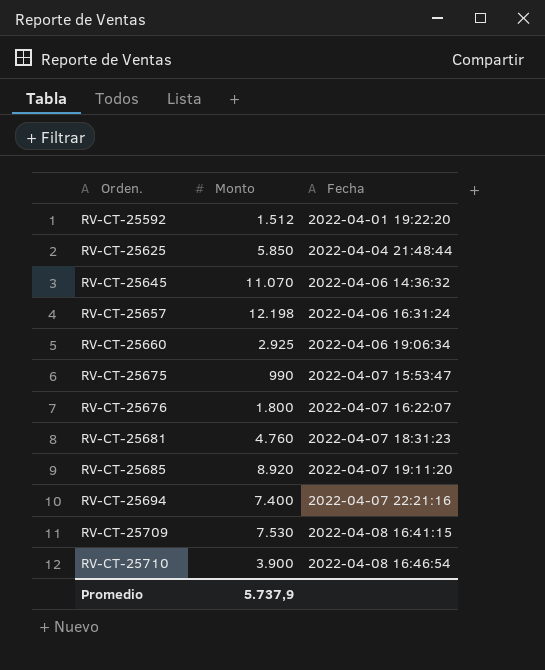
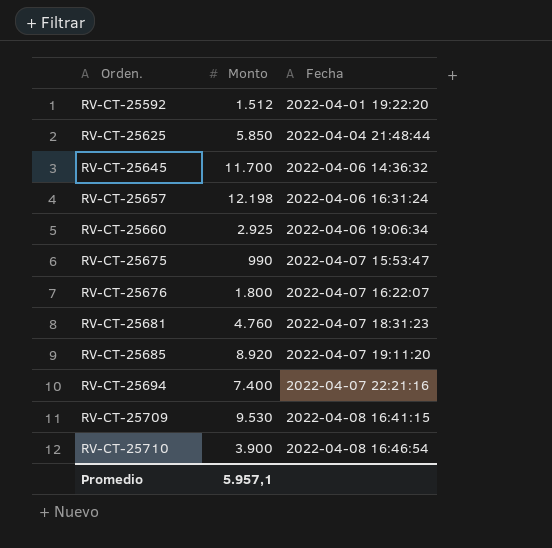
RV-CT-25645 | Monto: 11.070 -> 11.700
RV-CT-25709 | Monto: 7.530 -> 9.530
Promedio | Monto: 5.737,9 -> 5.957,1

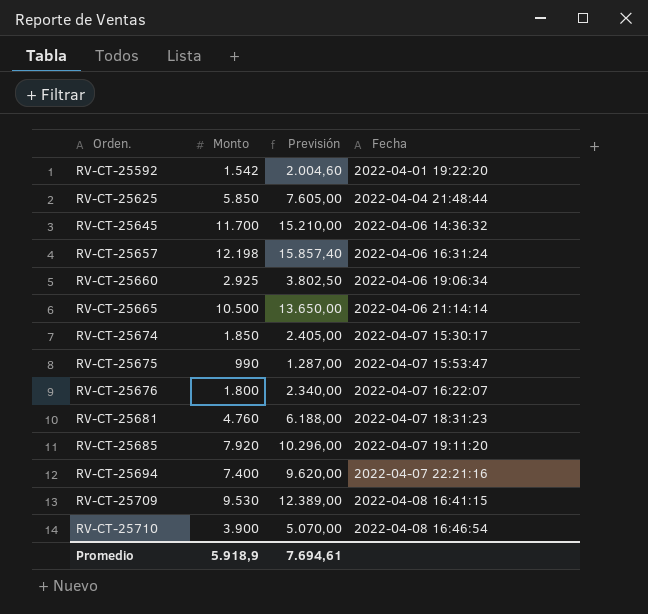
column Previsión | formula: none -> [Monto] * 1,3
RV-CT-25592 | Monto: 1.512 -> 1.542
row RV-CT-25665: none -> 10.500 | 13.650,00 | 2022-04-06 21:14:14
row RV-CT-25674: none -> 1.850 | 2.405,00 | 2022-04-07 15:30:17
RV-CT-25685 | Monto: 8.920 -> 7.920
Promedio | Monto: 5.957,1 -> 5.918,9

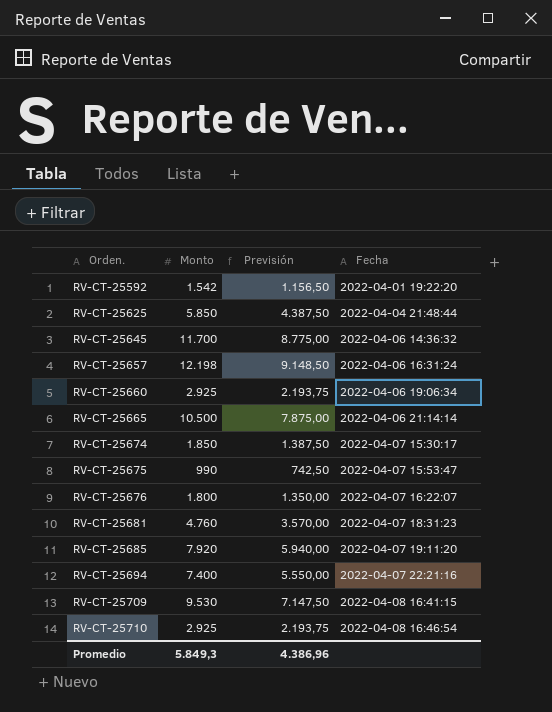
column Previsión | formula: [Monto] * 1,3 -> [Monto] * 0,75
RV-CT-25710 | Monto: 3.900 -> 2.925
Promedio | Monto: 5.918,9 -> 5.849,3
Promedio | Previsión: 7.694,61 -> 4.386,96

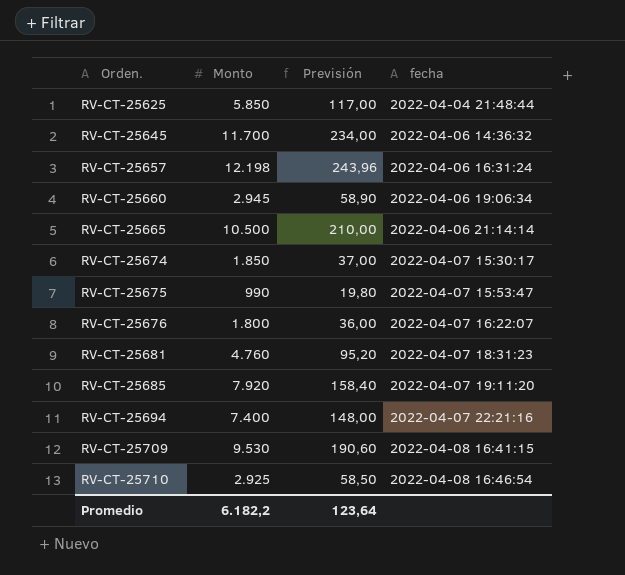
column Previsión | formula: [Monto] * 0,75 -> [Monto] * 0,02
column name: Fecha -> fecha
row RV-CT-25592: 1.542 | 1.156,50 | 2022-04-01 19:22:20 -> none
RV-CT-25660 | Monto: 2.925 -> 2.945
Promedio | Monto: 5.849,3 -> 6.182,2
Promedio | Previsión: 4.386,96 -> 123,64

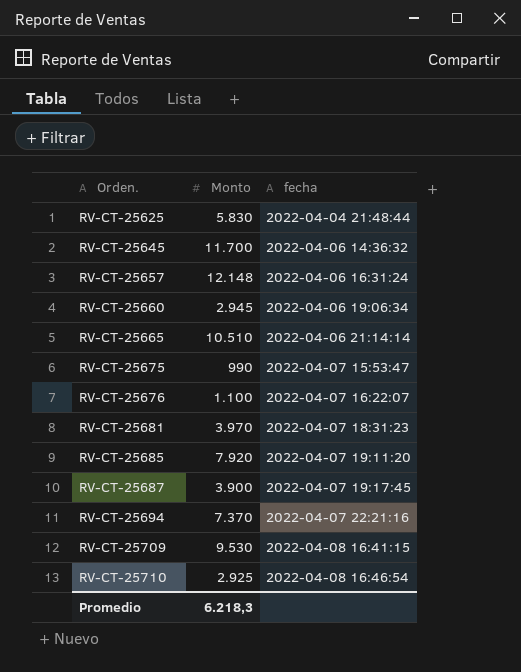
column Previsión | formula: [Monto] * 0,02 -> none
row RV-CT-25674: 1.850 | 37,00 | 2022-04-07 15:30:17 -> none
RV-CT-25625 | Monto: 5.850 -> 5.830
RV-CT-25657 | Monto: 12.198 -> 12.148
RV-CT-25665 | Monto: 10.500 -> 10.510
RV-CT-25676 | Monto: 1.800 -> 1.100
RV-CT-25681 | Monto: 4.760 -> 3.970
row RV-CT-25687: none -> 3.900 | 2022-04-07 19:17:45
RV-CT-25694 | Monto: 7.400 -> 7.370
Promedio | Monto: 6.182,2 -> 6.218,3

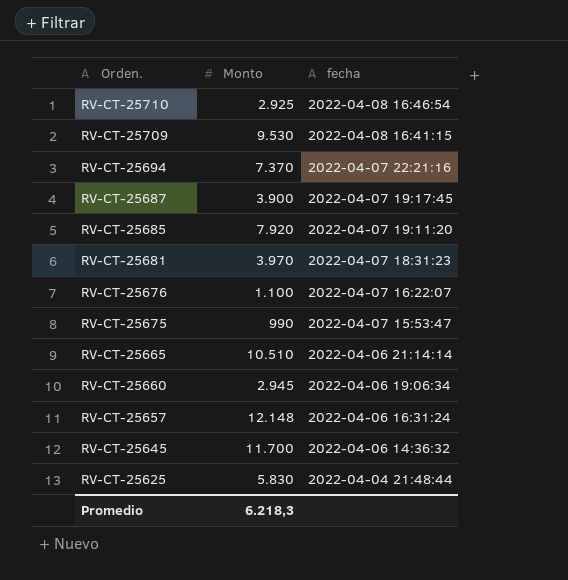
row order: Orden. ascending -> Orden. descending

